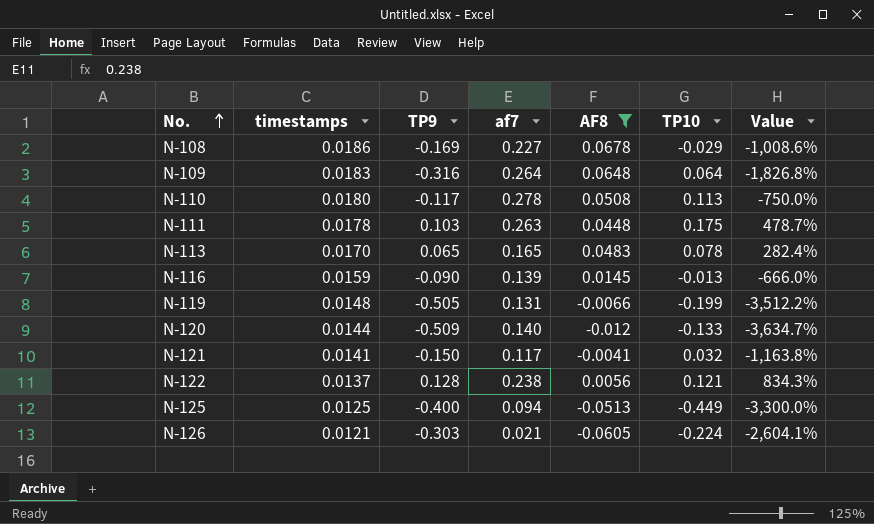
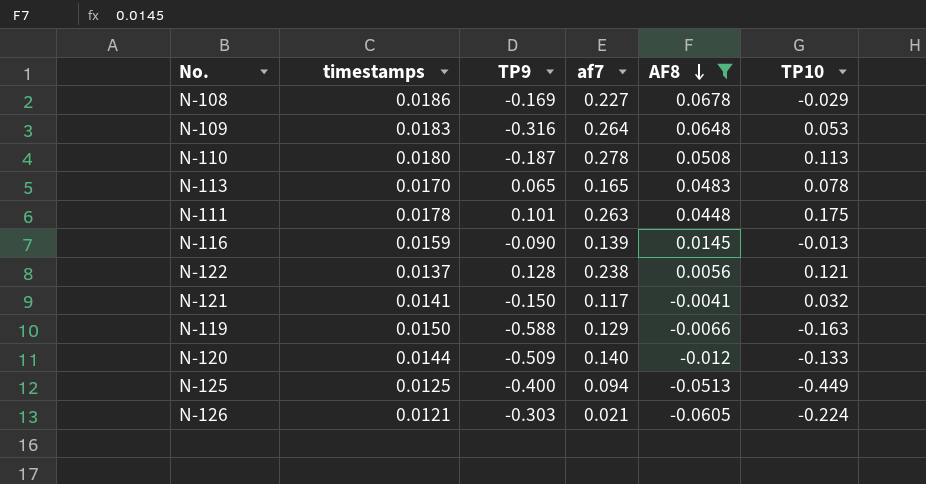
row order: No. ascending -> AF8 descending
column Value | formula: ([TP9] - [timestamps]) / [timestamps] -> none
N-109 | TP10: 0.064 -> 0.053
N-110 | TP9: -0.117 -> -0.187
N-111 | TP9: 0.103 -> 0.101
N-119 | timestamps: 0.0148 -> 0.0150
N-119 | TP9: -0.505 -> -0.588
N-119 | af7: 0.131 -> 0.129
N-119 | TP10: -0.199 -> -0.163

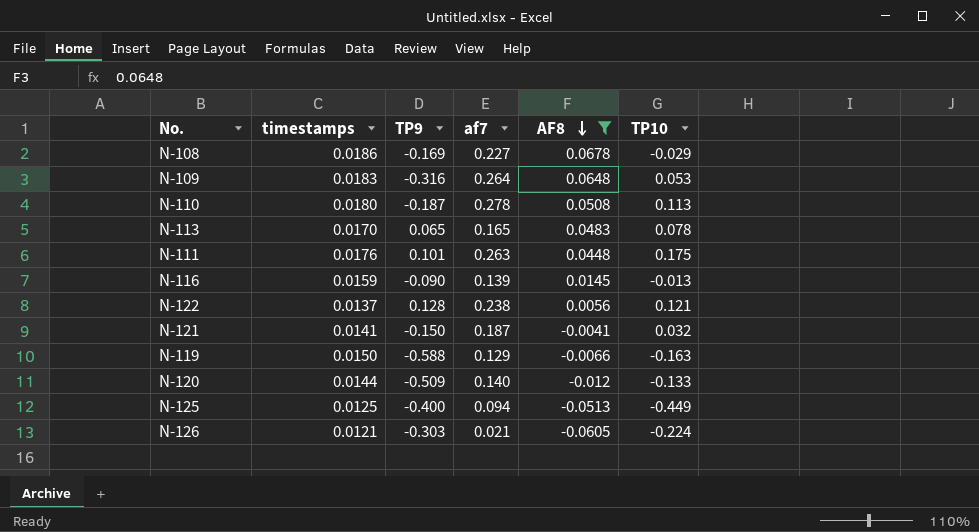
N-111 | timestamps: 0.0178 -> 0.0176
N-121 | af7: 0.117 -> 0.187

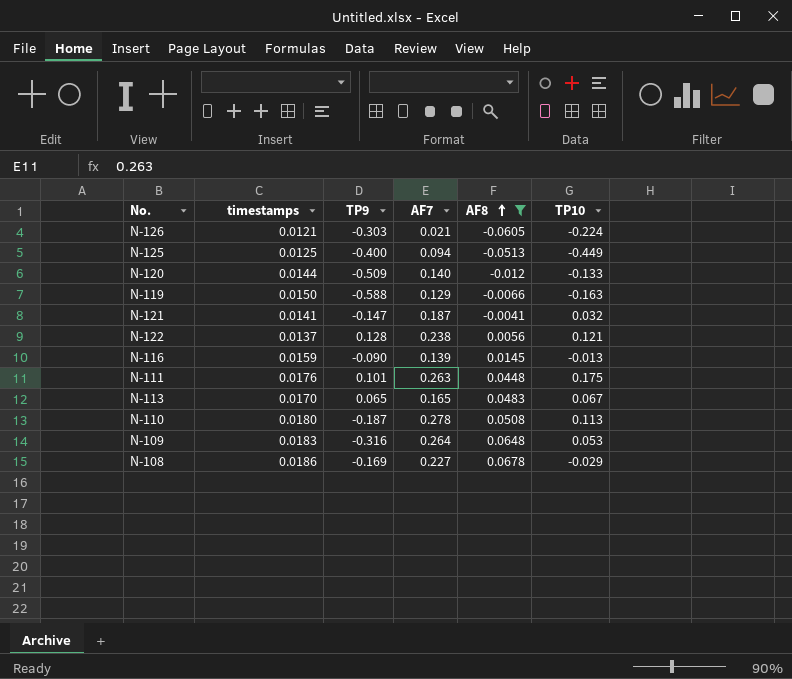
row order: AF8 descending -> AF8 ascending
column name: af7 -> AF7
N-121 | TP9: -0.150 -> -0.147
N-113 | TP10: 0.078 -> 0.067

